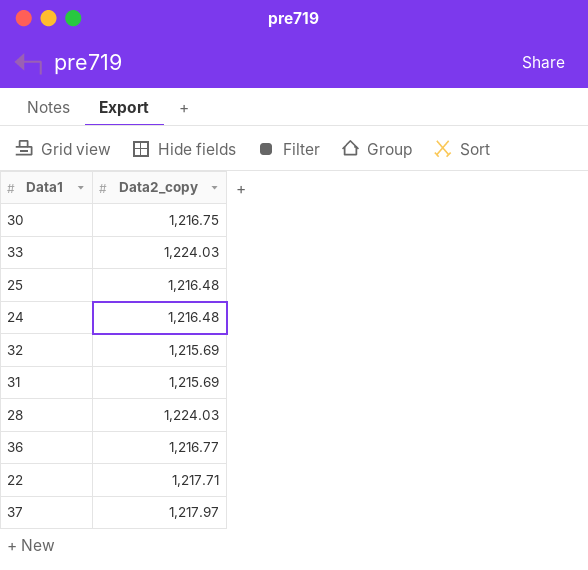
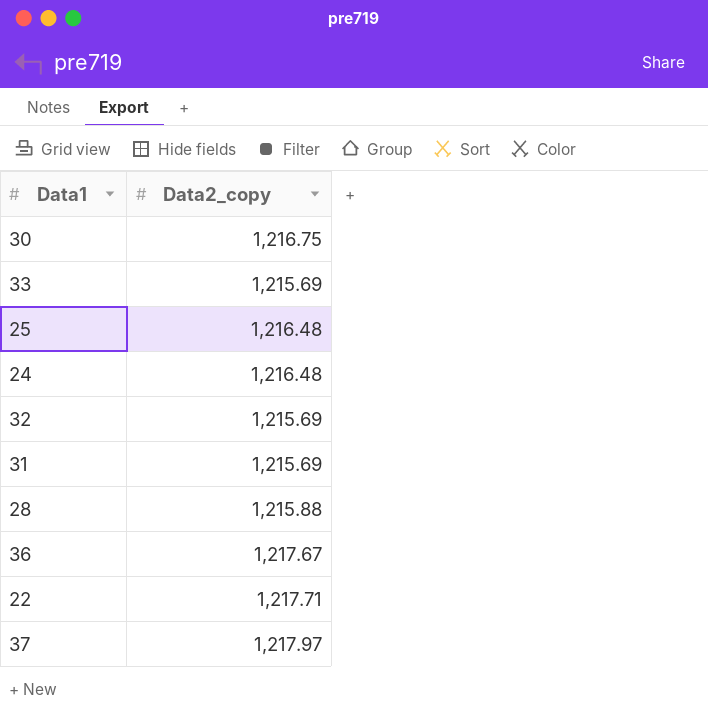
33 | Data2_copy: 1,224.03 -> 1,215.69
28 | Data2_copy: 1,224.03 -> 1,215.88
36 | Data2_copy: 1,216.77 -> 1,217.67

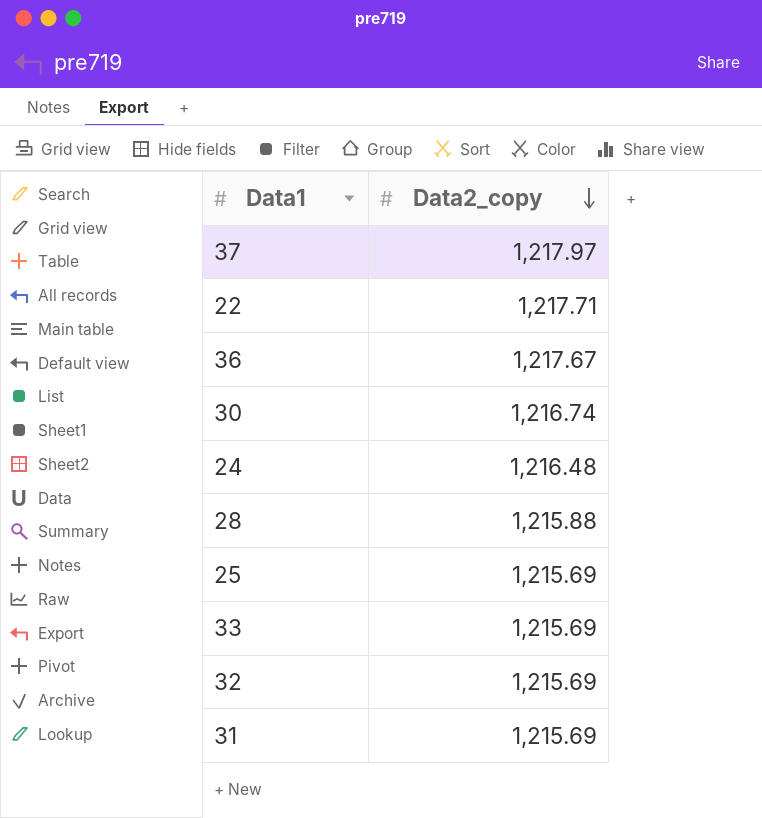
row order: none -> Data2_copy descending
30 | Data2_copy: 1,216.75 -> 1,216.74
25 | Data2_copy: 1,216.48 -> 1,215.69

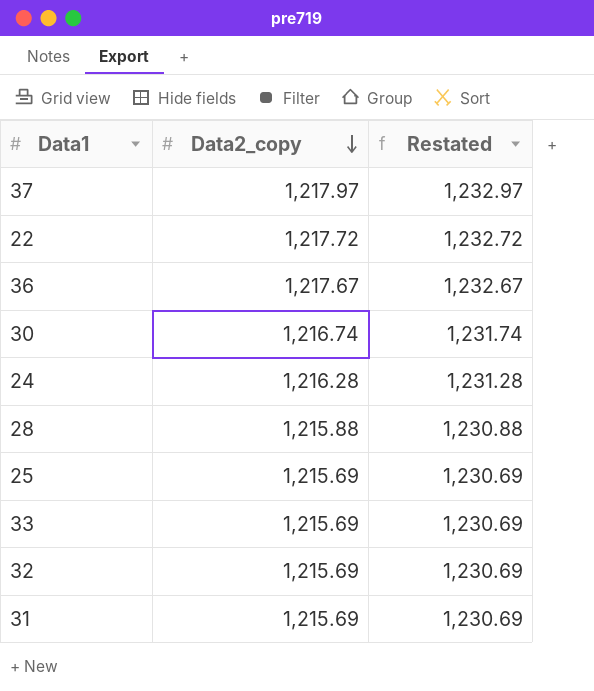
column Restated | formula: none -> [Data2_copy] + 15
22 | Data2_copy: 1,217.71 -> 1,217.72
24 | Data2_copy: 1,216.48 -> 1,216.28

